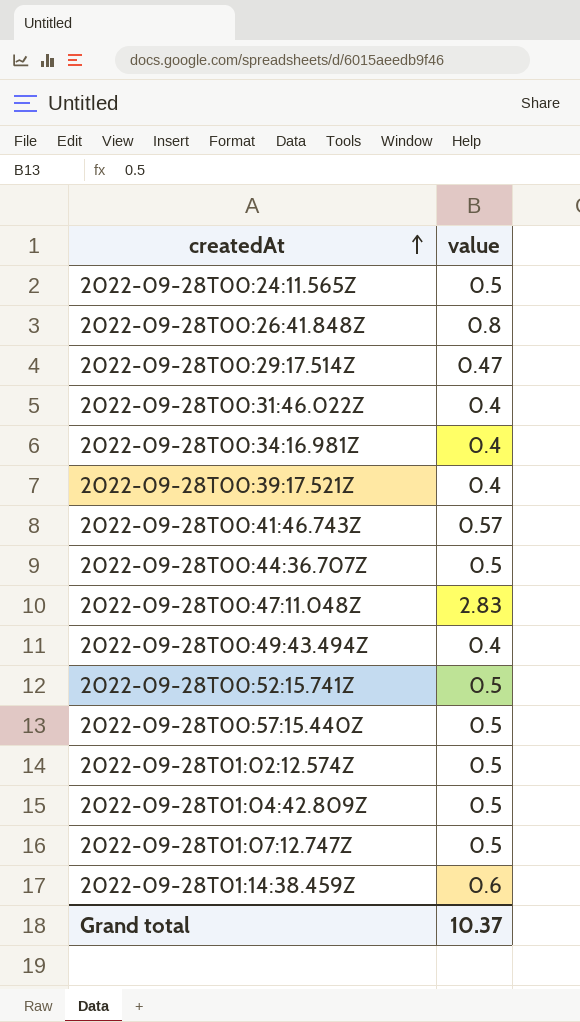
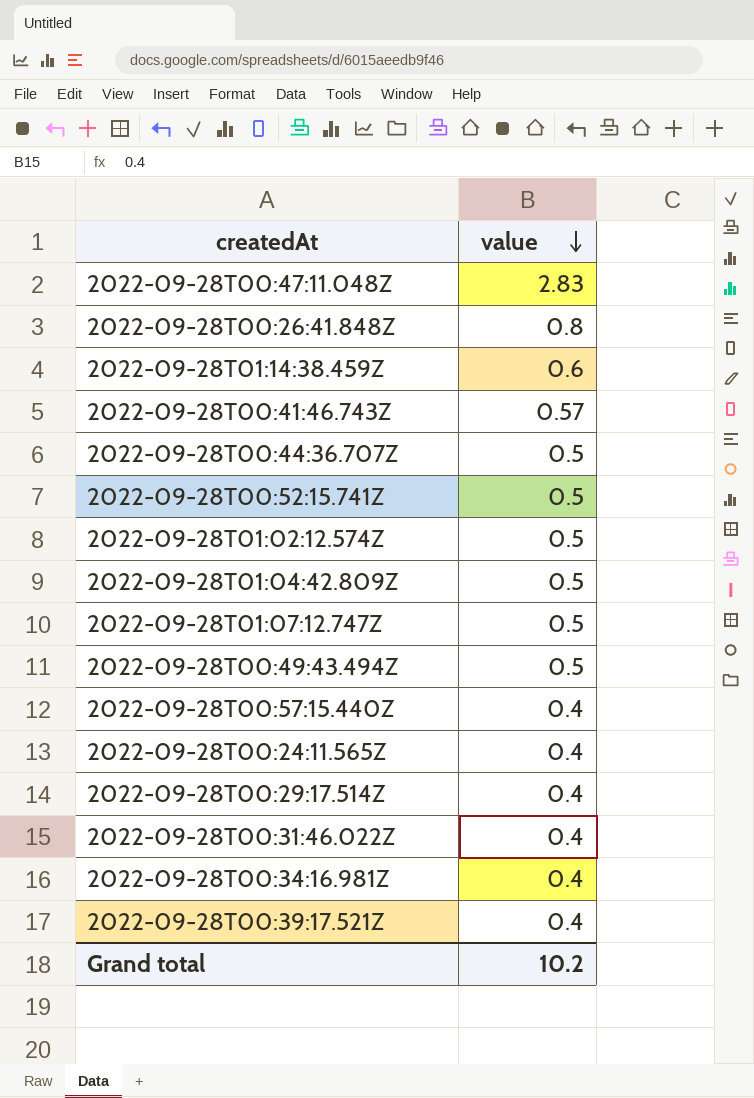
row order: createdAt ascending -> value descending
2022-09-28T00:49:43.494Z | value: 0.4 -> 0.5
2022-09-28T00:57:15.440Z | value: 0.5 -> 0.4
2022-09-28T00:24:11.565Z | value: 0.5 -> 0.4
2022-09-28T00:29:17.514Z | value: 0.47 -> 0.4
Grand total | value: 10.37 -> 10.2

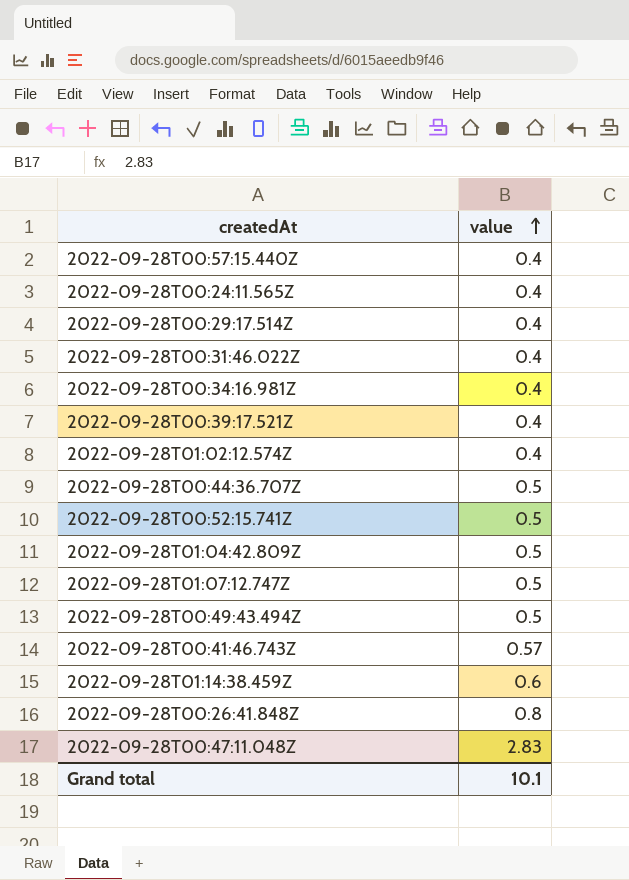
row order: value descending -> value ascending
2022-09-28T01:02:12.574Z | value: 0.5 -> 0.4
Grand total | value: 10.2 -> 10.1

